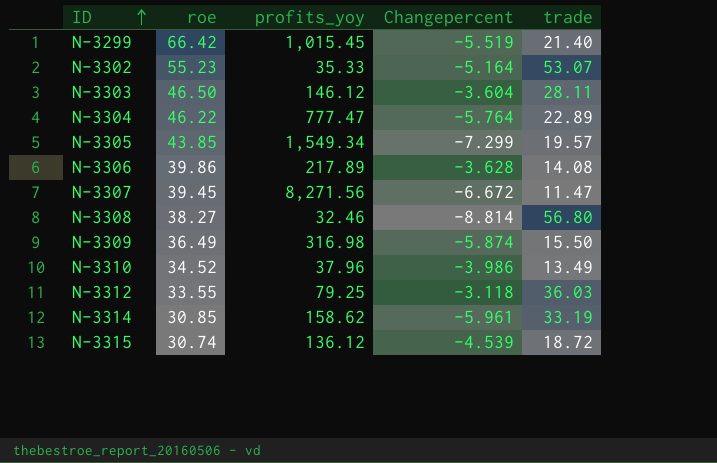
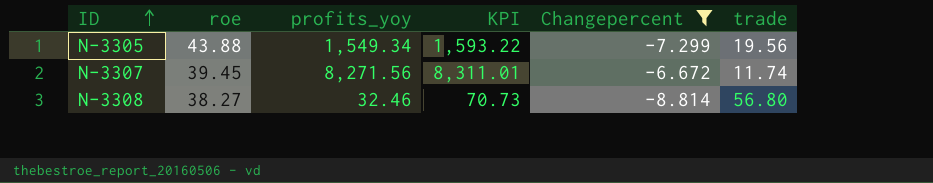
filter: none -> Changepercent <= -6.672
column KPI | formula: none -> [roe] + [profits_yoy]
N-3305 | roe: 43.85 -> 43.88
N-3305 | trade: 19.57 -> 19.56
N-3307 | trade: 11.47 -> 11.74

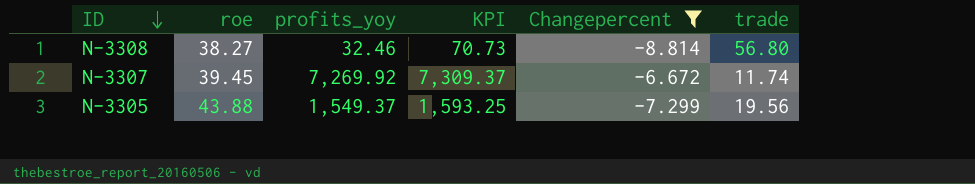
row order: ID ascending -> ID descending
N-3307 | profits_yoy: 8,271.56 -> 7,269.92
N-3307 | KPI: 8,311.01 -> 7,309.37
N-3305 | profits_yoy: 1,549.34 -> 1,549.37
N-3305 | KPI: 1,593.22 -> 1,593.25

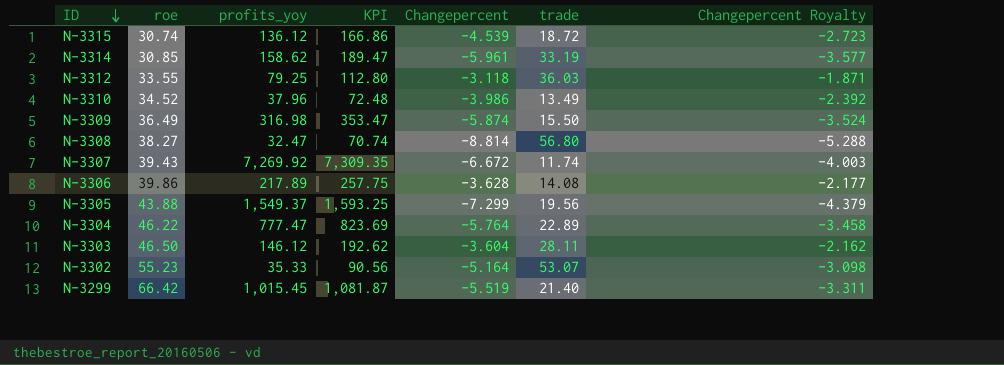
filter: Changepercent <= -6.672 -> none
column Changepercent Royalty | formula: none -> [Changepercent] * 0.6
N-3308 | profits_yoy: 32.46 -> 32.47
N-3308 | KPI: 70.73 -> 70.74
N-3307 | roe: 39.45 -> 39.43
N-3307 | KPI: 7,309.37 -> 7,309.35

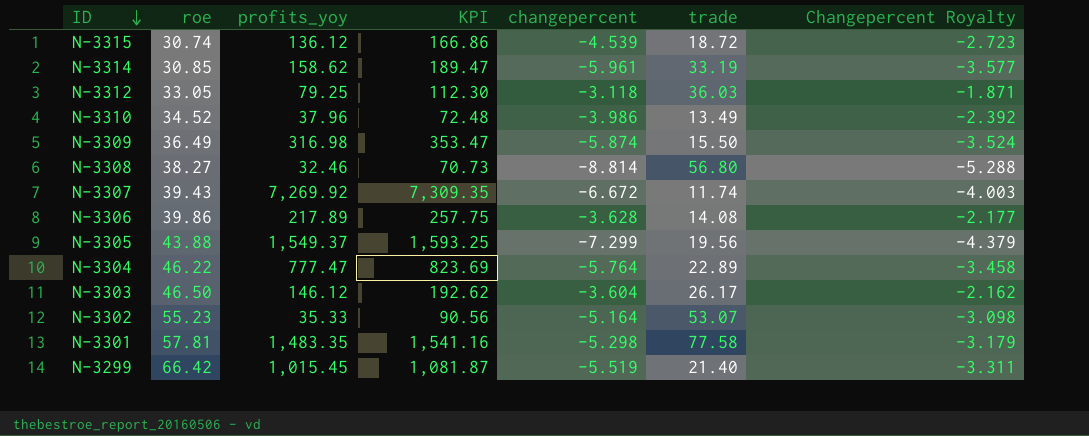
column name: Changepercent -> changepercent
N-3312 | roe: 33.55 -> 33.05
N-3312 | KPI: 112.80 -> 112.30
N-3308 | profits_yoy: 32.47 -> 32.46
N-3308 | KPI: 70.74 -> 70.73
N-3303 | trade: 28.11 -> 26.17
row N-3301: none -> 57.81 | 1,483.35 | 1,541.16 | -5.298 | 77.58 | -3.179

